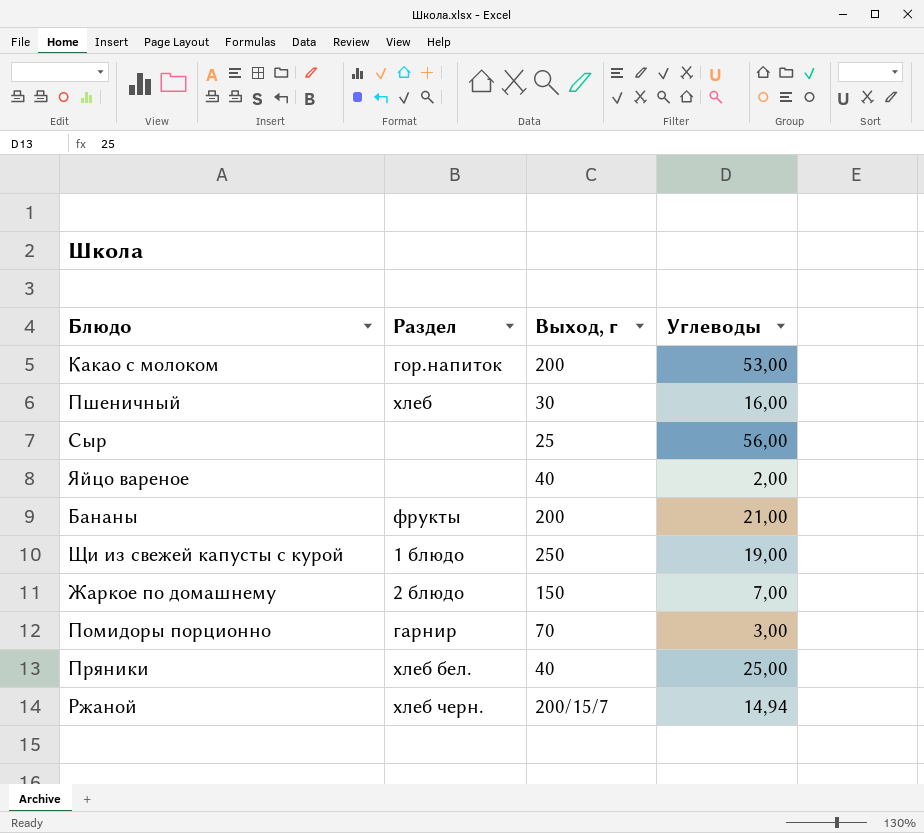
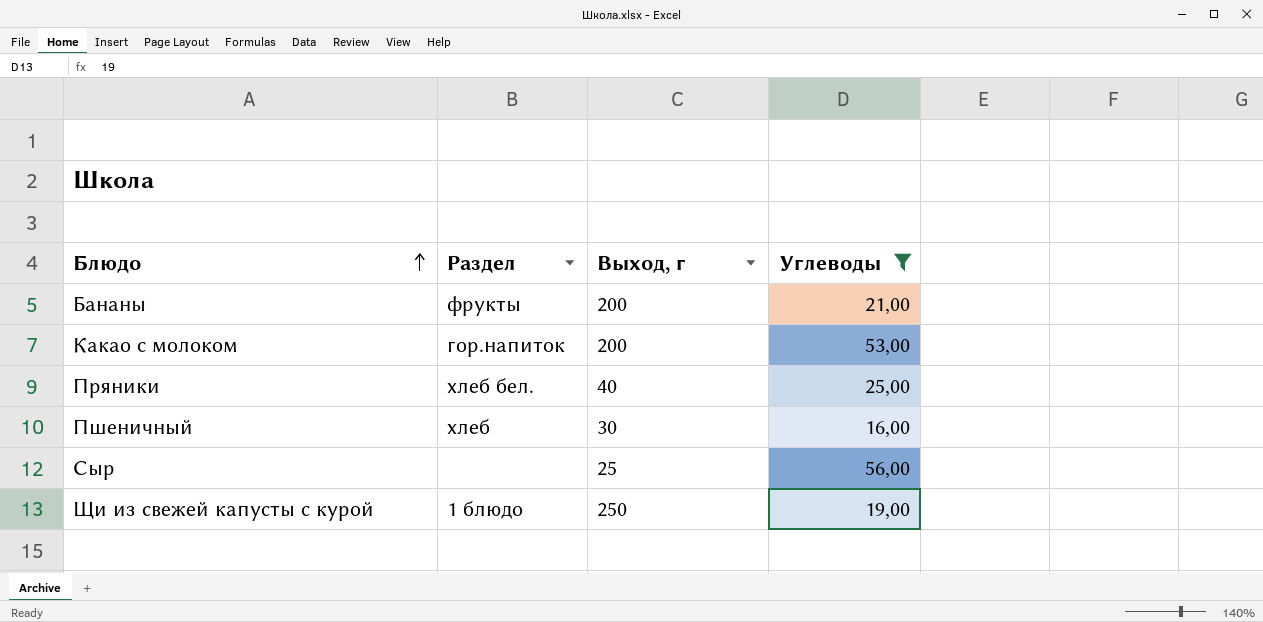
filter: none -> Углеводы >= 16,00
row order: none -> Блюдо ascending

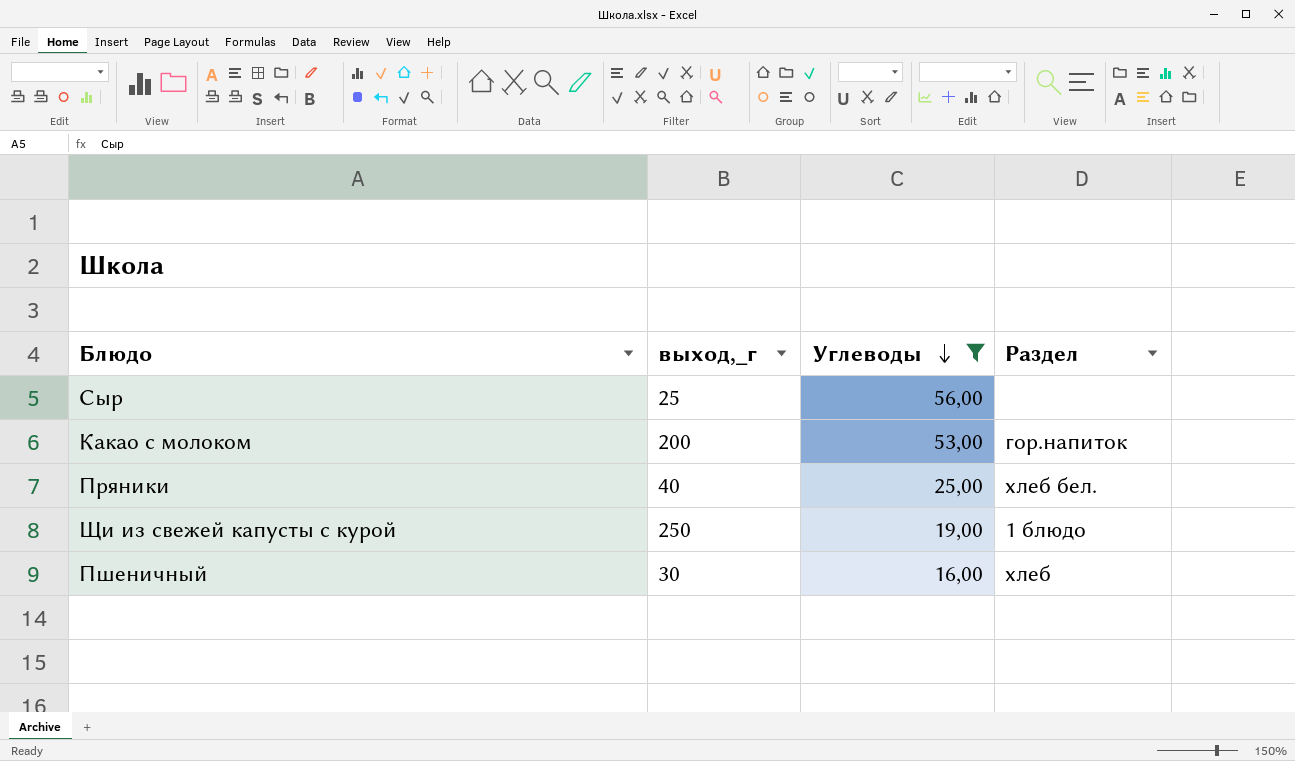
row order: Блюдо ascending -> Углеводы descending
column name: Выход, г -> выход,_г
column Раздел | position: 2 -> 4
row Бананы: фрукты | 200 | 21,00 -> none

